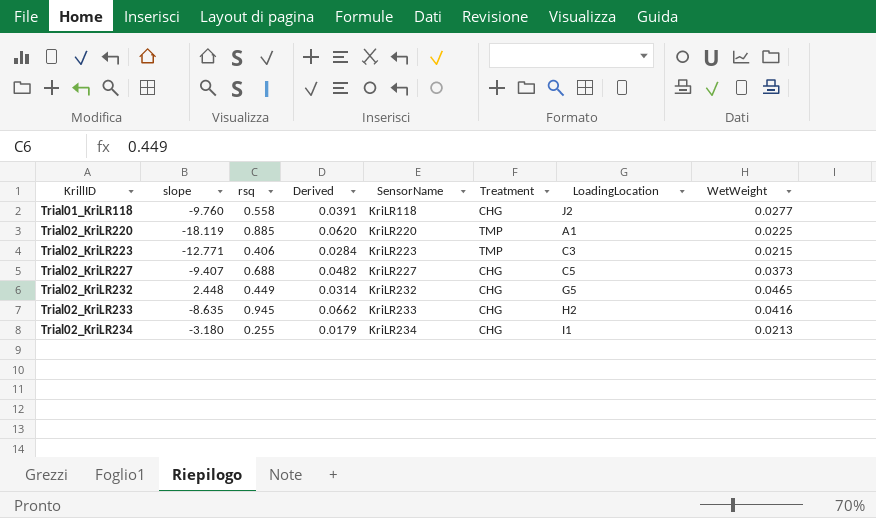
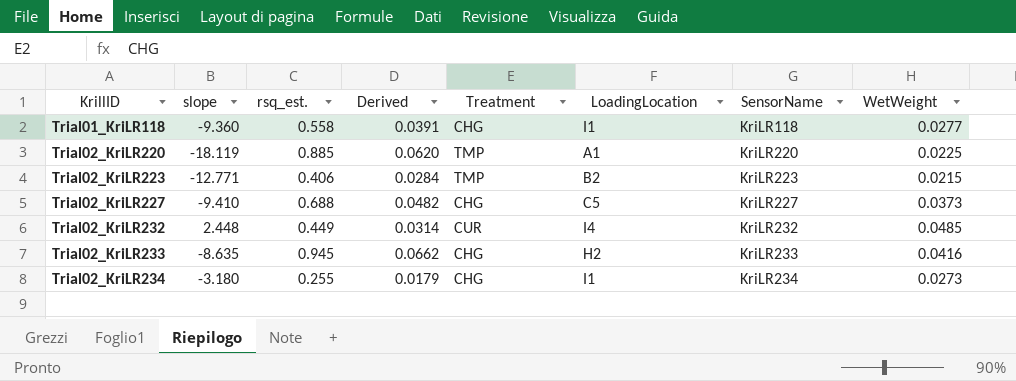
column name: rsq -> rsq_est.
column SensorName | position: 5 -> 7
Trial01_KriLR118 | slope: -9.760 -> -9.360
Trial01_KriLR118 | LoadingLocation: J2 -> I1
Trial02_KriLR223 | LoadingLocation: C3 -> B2
Trial02_KriLR227 | slope: -9.407 -> -9.410
Trial02_KriLR232 | Treatment: CHG -> CUR
Trial02_KriLR232 | LoadingLocation: G5 -> I4
Trial02_KriLR232 | WetWeight: 0.0465 -> 0.0485
Trial02_KriLR234 | WetWeight: 0.0213 -> 0.0273

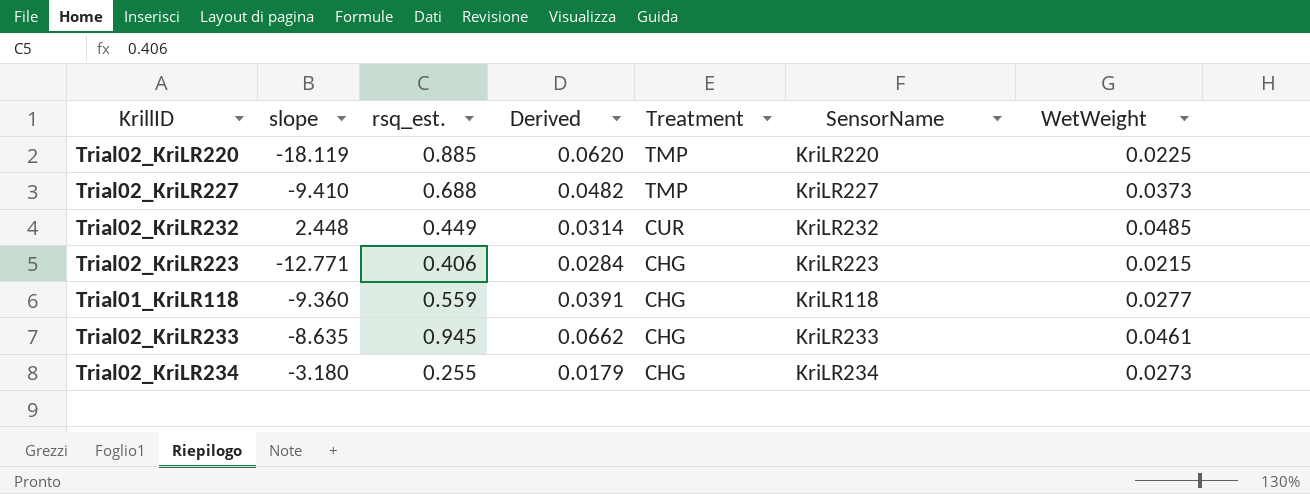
row order: KrillID ascending -> Treatment descending
column LoadingLocation | position: 6 -> none
Trial02_KriLR227 | Treatment: CHG -> TMP
Trial02_KriLR223 | Treatment: TMP -> CHG
Trial01_KriLR118 | rsq_est.: 0.558 -> 0.559
Trial02_KriLR233 | WetWeight: 0.0416 -> 0.0461

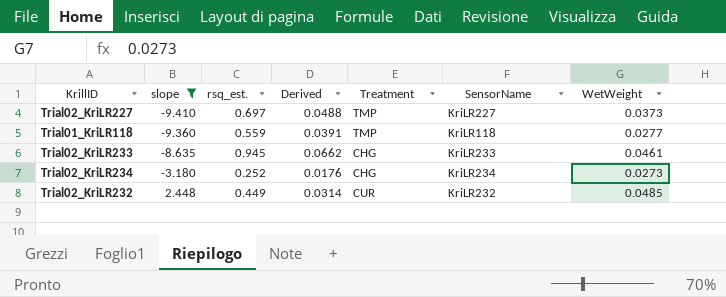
filter: none -> slope >= -9.410
row order: Treatment descending -> slope ascending
Trial02_KriLR227 | rsq_est.: 0.688 -> 0.697
Trial02_KriLR227 | Derived: 0.0482 -> 0.0488
Trial01_KriLR118 | Treatment: CHG -> TMP
Trial02_KriLR234 | rsq_est.: 0.255 -> 0.252
Trial02_KriLR234 | Derived: 0.0179 -> 0.0176

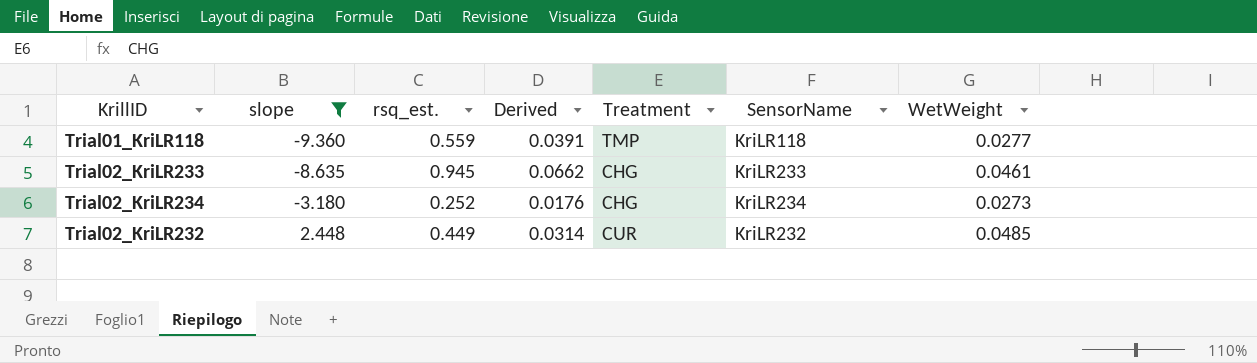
row Trial02_KriLR227: -9.410 | 0.697 | 0.0488 | TMP | KriLR227 | 0.0373 -> none

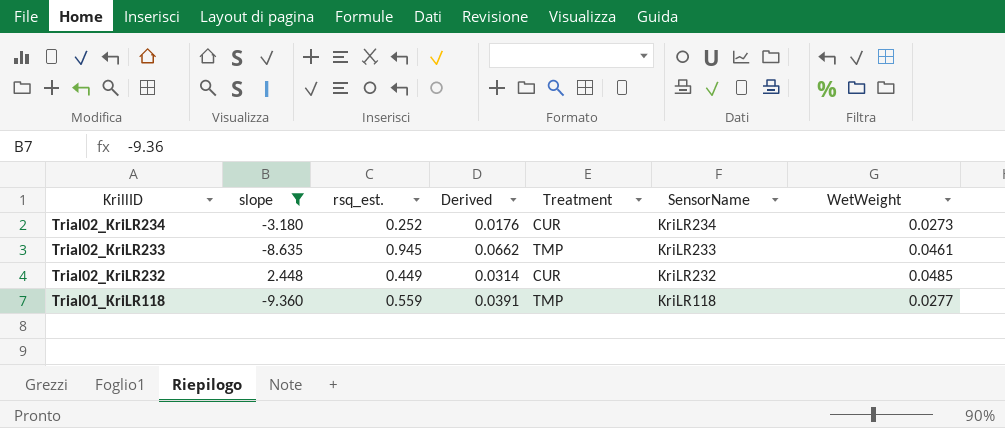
row order: slope ascending -> KrillID descending
Trial02_KriLR234 | Treatment: CHG -> CUR
Trial02_KriLR233 | Treatment: CHG -> TMP

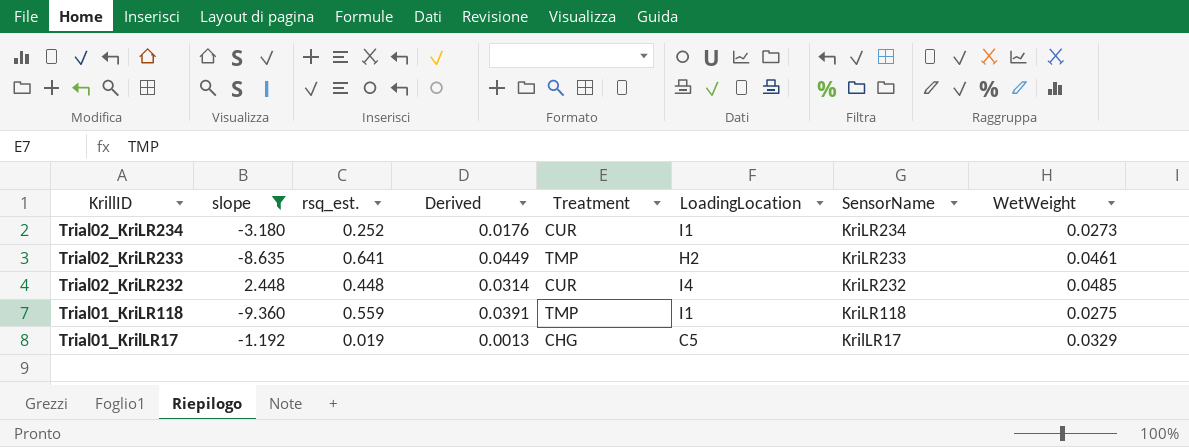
column LoadingLocation | position: none -> 6
Trial02_KriLR233 | rsq_est.: 0.945 -> 0.641
Trial02_KriLR233 | Derived: 0.0662 -> 0.0449
Trial02_KriLR232 | rsq_est.: 0.449 -> 0.448
Trial01_KriLR118 | WetWeight: 0.0277 -> 0.0275
row Trial01_KrilLR17: none -> -1.192 | 0.019 | 0.0013 | CHG | C5 | KrilLR17 | 0.0329

